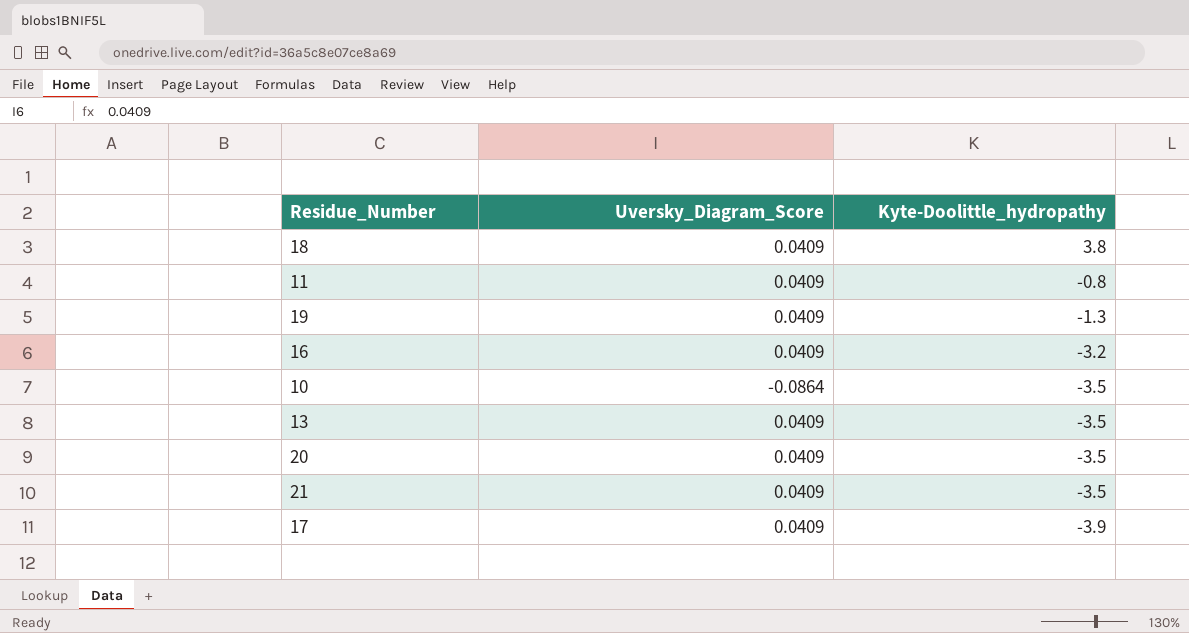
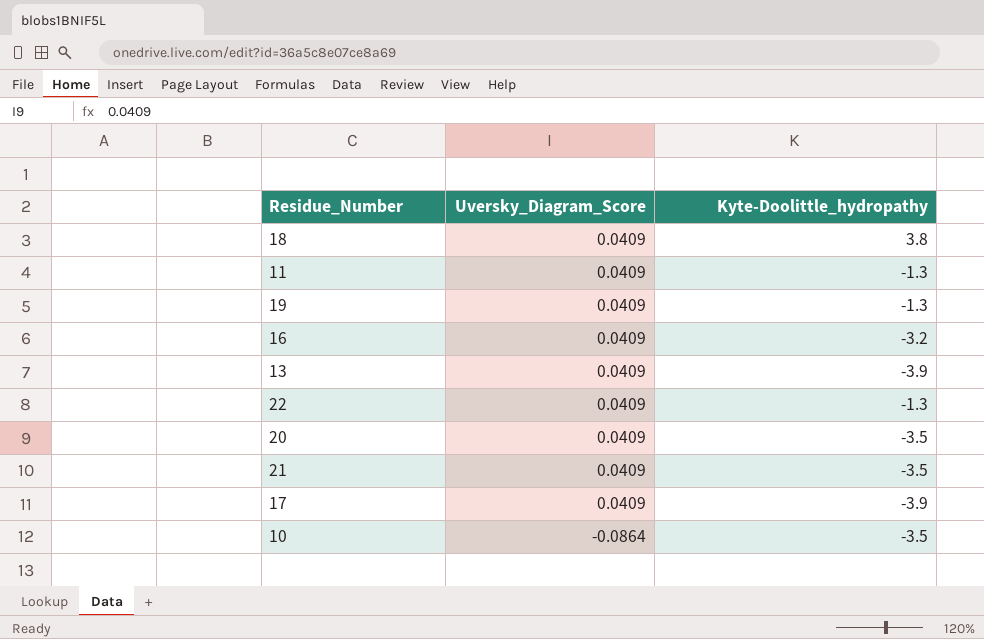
row order: Kyte-Doolittle_hydropathy descending -> Uversky_Diagram_Score descending
11 | Kyte-Doolittle_hydropathy: -0.8 -> -1.3
13 | Kyte-Doolittle_hydropathy: -3.5 -> -3.9
row 22: none -> 0.0409 | -1.3

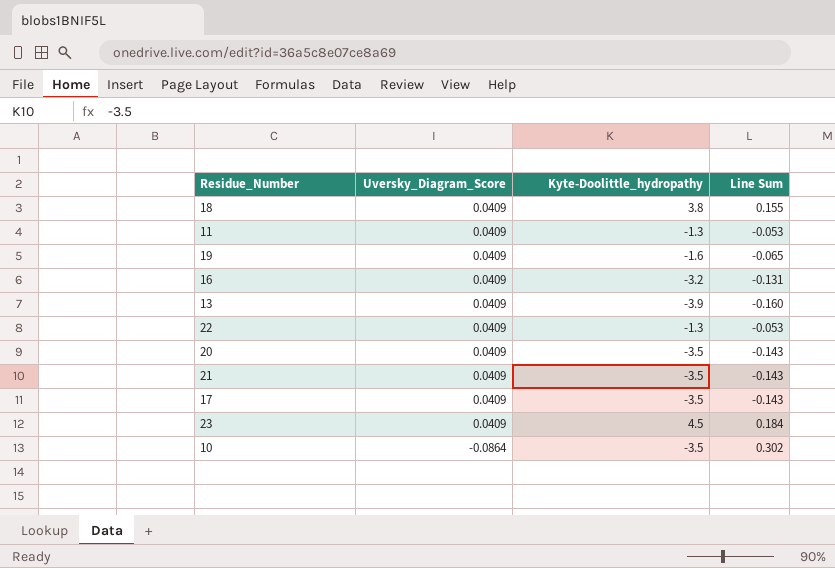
column Line Sum | formula: none -> [Uversky_Diagram_Score] * [Kyte-Doolittle_hydropathy]
19 | Kyte-Doolittle_hydropathy: -1.3 -> -1.6
17 | Kyte-Doolittle_hydropathy: -3.9 -> -3.5
row 23: none -> 0.0409 | 4.5 | 0.184

